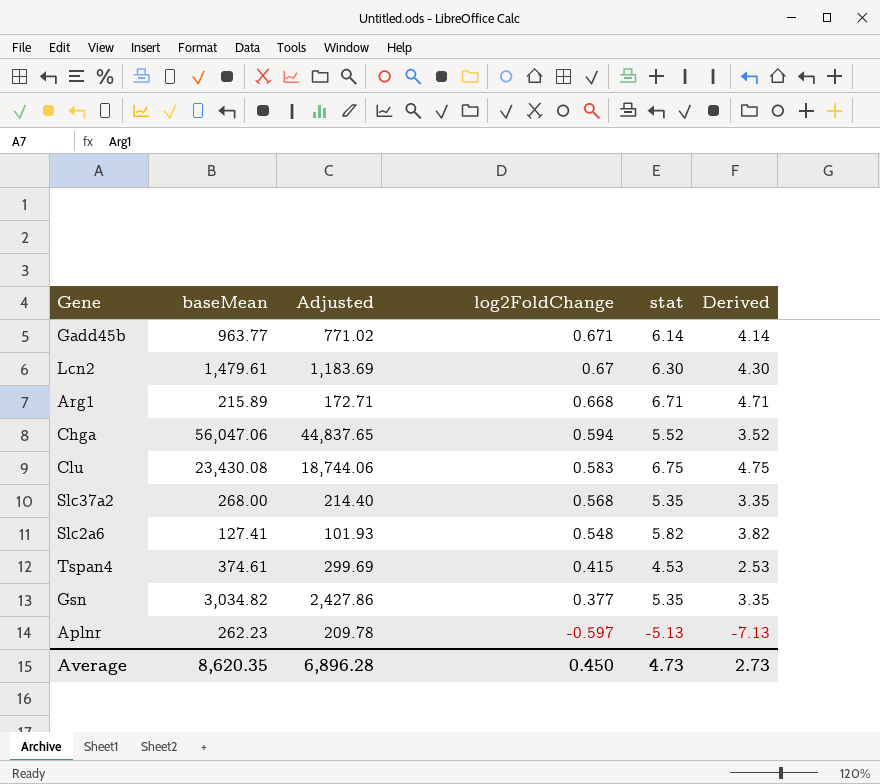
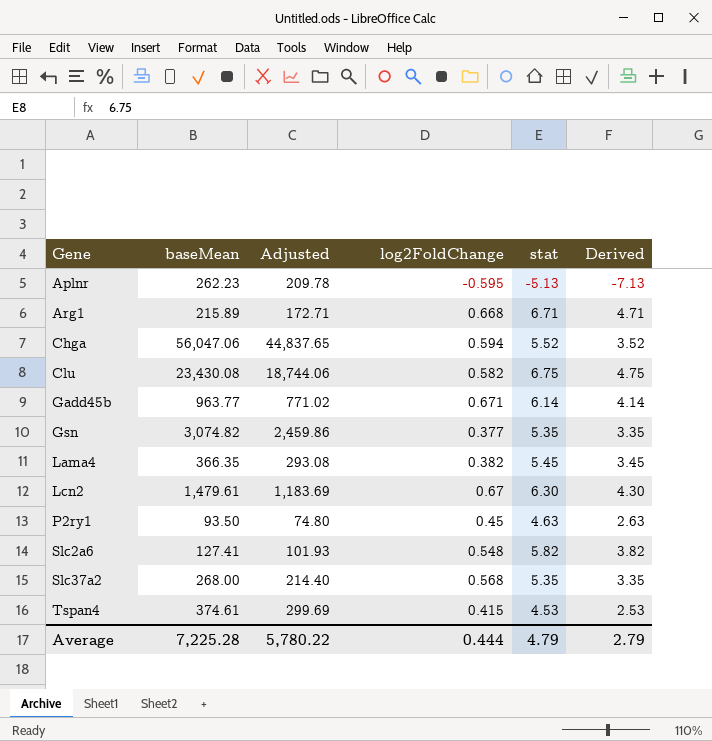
row order: log2FoldChange descending -> Gene ascending
Aplnr | log2FoldChange: -0.597 -> -0.595
Clu | log2FoldChange: 0.583 -> 0.582
Gsn | baseMean: 3,034.82 -> 3,074.82
Gsn | Adjusted: 2,427.86 -> 2,459.86
row Lama4: none -> 366.35 | 293.08 | 0.382 | 5.45 | 3.45
row P2ry1: none -> 93.50 | 74.80 | 0.45 | 4.63 | 2.63
Average | baseMean: 8,620.35 -> 7,225.28
Average | Adjusted: 6,896.28 -> 5,780.22
Average | log2FoldChange: 0.450 -> 0.444
Average | stat: 4.73 -> 4.79
Average | Derived: 2.73 -> 2.79

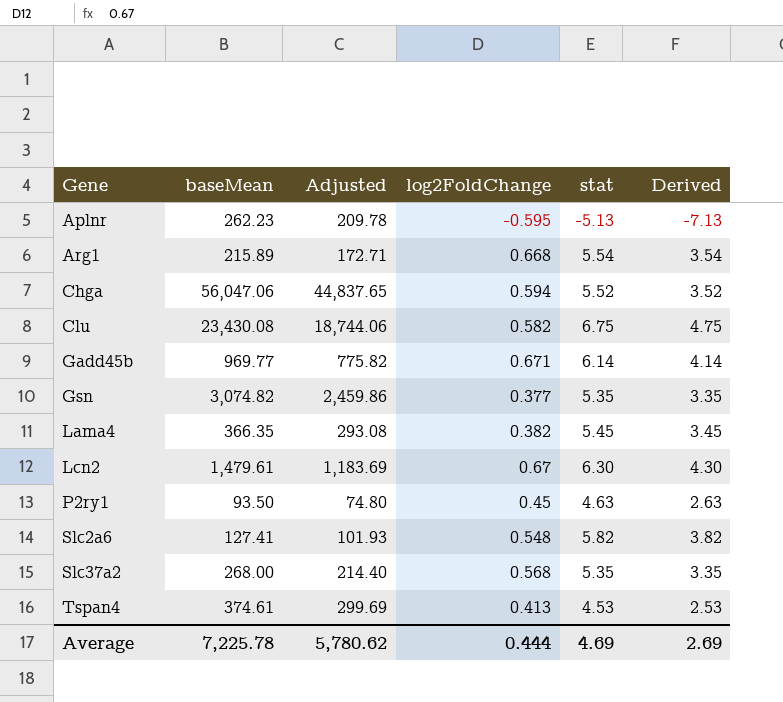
Arg1 | stat: 6.71 -> 5.54
Arg1 | Derived: 4.71 -> 3.54
Gadd45b | baseMean: 963.77 -> 969.77
Gadd45b | Adjusted: 771.02 -> 775.82
Tspan4 | log2FoldChange: 0.415 -> 0.413
Average | baseMean: 7,225.28 -> 7,225.78
Average | Adjusted: 5,780.22 -> 5,780.62
Average | stat: 4.79 -> 4.69
Average | Derived: 2.79 -> 2.69

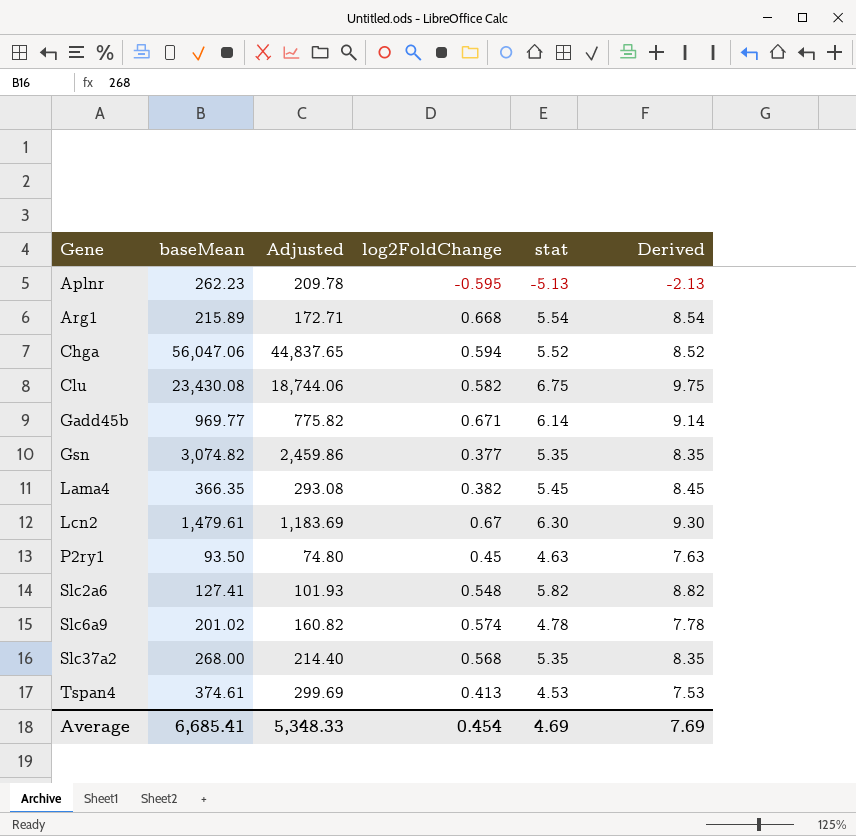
column Derived | formula: [stat] - 2 -> [stat] + 3
row Slc6a9: none -> 201.02 | 160.82 | 0.574 | 4.78 | 7.78
Average | baseMean: 7,225.78 -> 6,685.41
Average | Adjusted: 5,780.62 -> 5,348.33
Average | log2FoldChange: 0.444 -> 0.454
Average | Derived: 2.69 -> 7.69

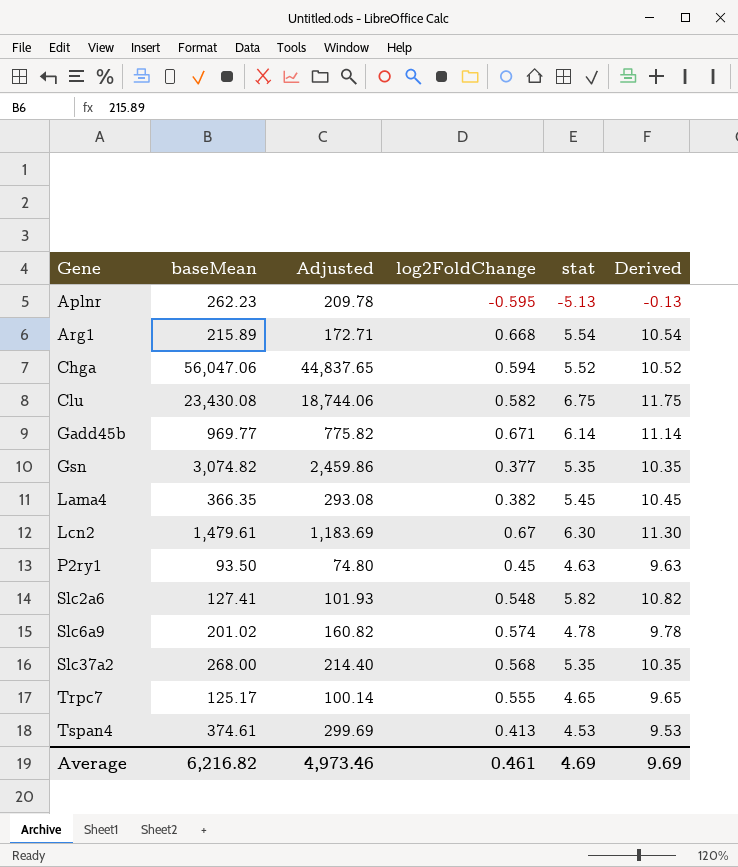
column Derived | formula: [stat] + 3 -> [stat] + 5
row Trpc7: none -> 125.17 | 100.14 | 0.555 | 4.65 | 9.65
Average | baseMean: 6,685.41 -> 6,216.82
Average | Adjusted: 5,348.33 -> 4,973.46
Average | log2FoldChange: 0.454 -> 0.461
Average | Derived: 7.69 -> 9.69

